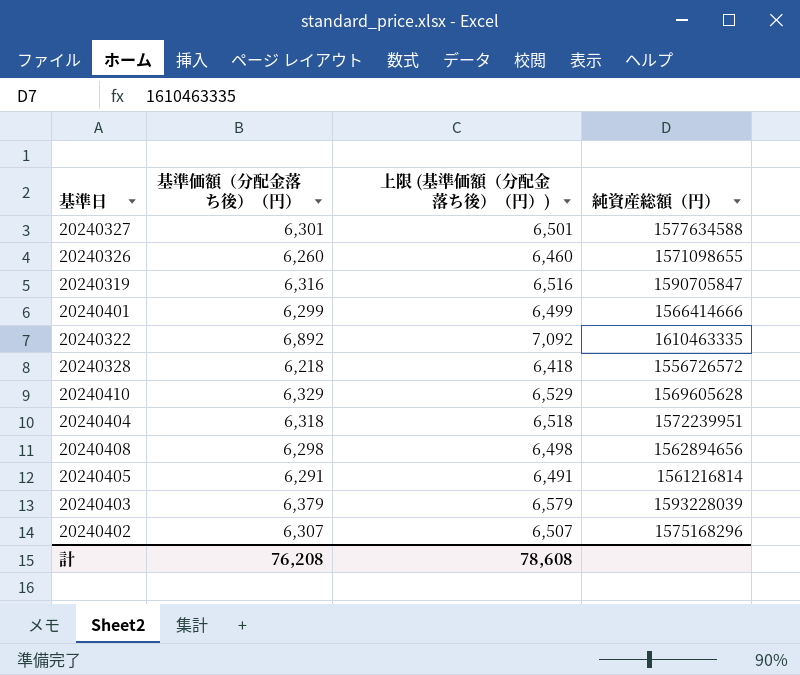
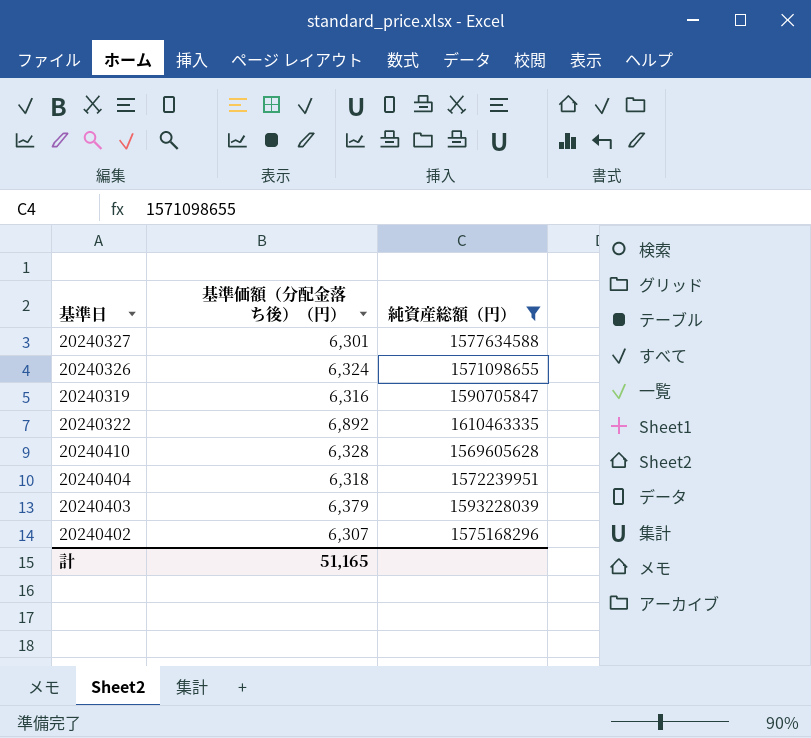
filter: none -> 純資産総額（円） >= 1569605628
column 上限 (基準価額（分配金落ち後）（円）) | formula: [基準価額（分配金落ち後）（円）] + 200 -> none
20240326 | 基準価額（分配金落ち後）（円）: 6,260 -> 6,324
20240410 | 基準価額（分配金落ち後）（円）: 6,329 -> 6,328
計 | 基準価額（分配金落ち後）（円）: 76,208 -> 51,165

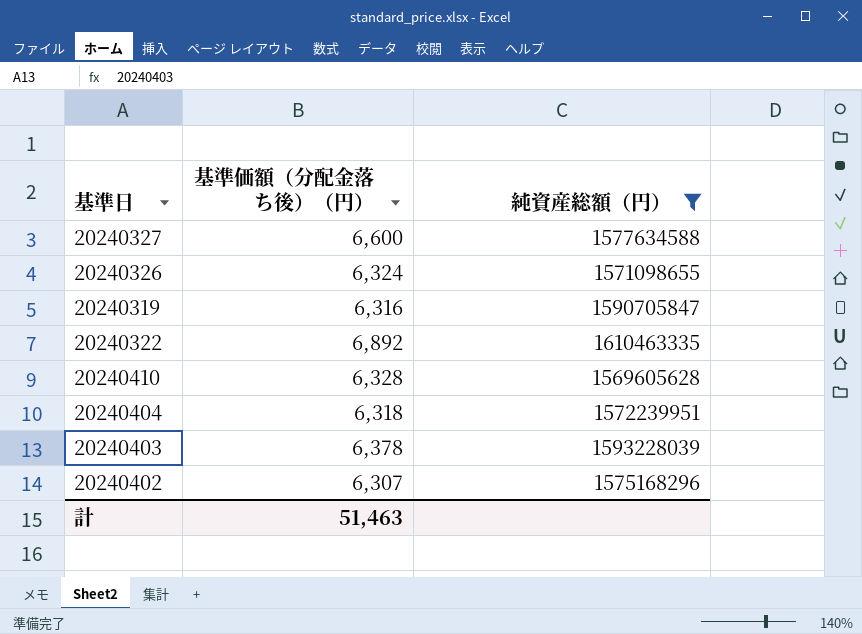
20240327 | 基準価額（分配金落ち後）（円）: 6,301 -> 6,600
20240403 | 基準価額（分配金落ち後）（円）: 6,379 -> 6,378
計 | 基準価額（分配金落ち後）（円）: 51,165 -> 51,463

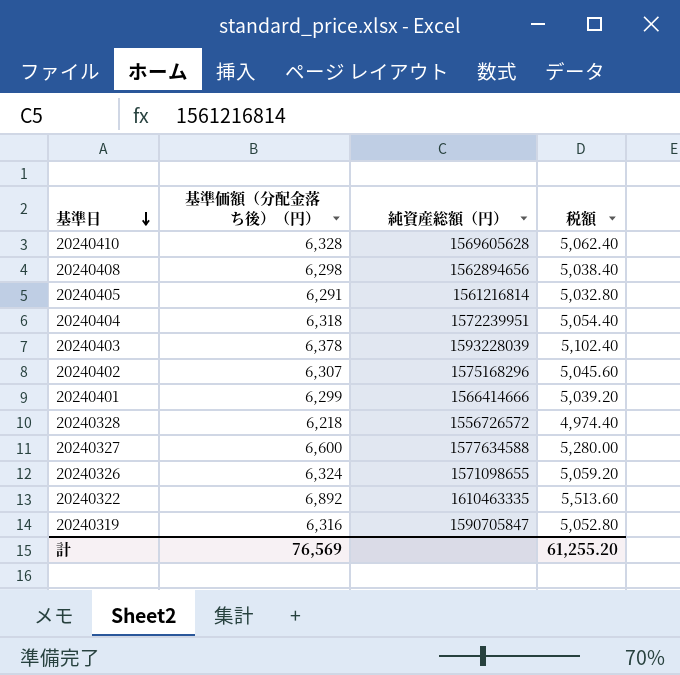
filter: 純資産総額（円） >= 1569605628 -> none
row order: none -> 基準日 descending
column 税額 | formula: none -> [基準価額（分配金落ち後）（円）] * 0.8
計 | 基準価額（分配金落ち後）（円）: 51,463 -> 76,569

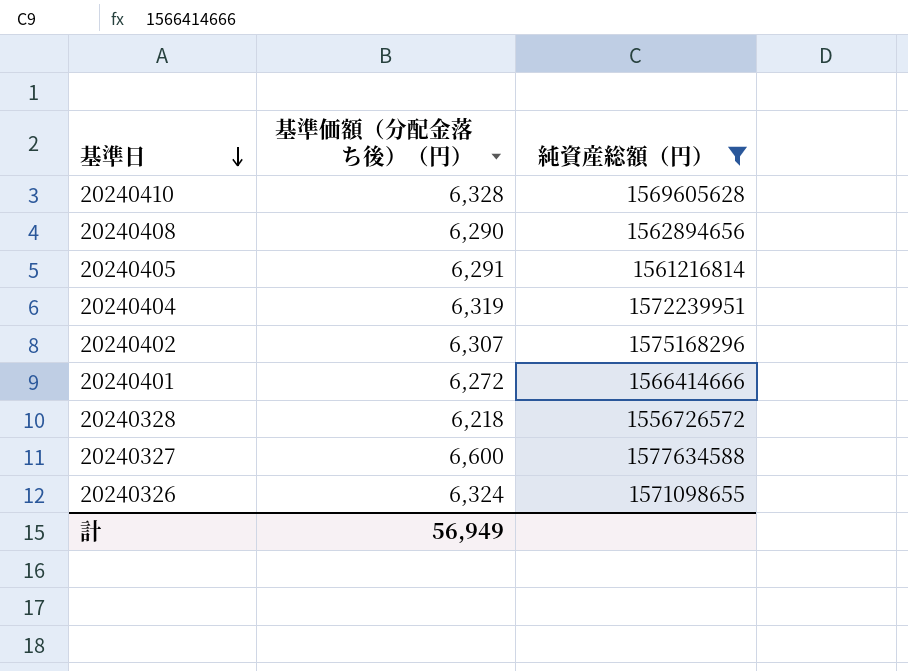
filter: none -> 純資産総額（円） <= 1577634588
column 税額 | formula: [基準価額（分配金落ち後）（円）] * 0.8 -> none
20240408 | 基準価額（分配金落ち後）（円）: 6,298 -> 6,290
20240404 | 基準価額（分配金落ち後）（円）: 6,318 -> 6,319
20240401 | 基準価額（分配金落ち後）（円）: 6,299 -> 6,272
計 | 基準価額（分配金落ち後）（円）: 76,569 -> 56,949

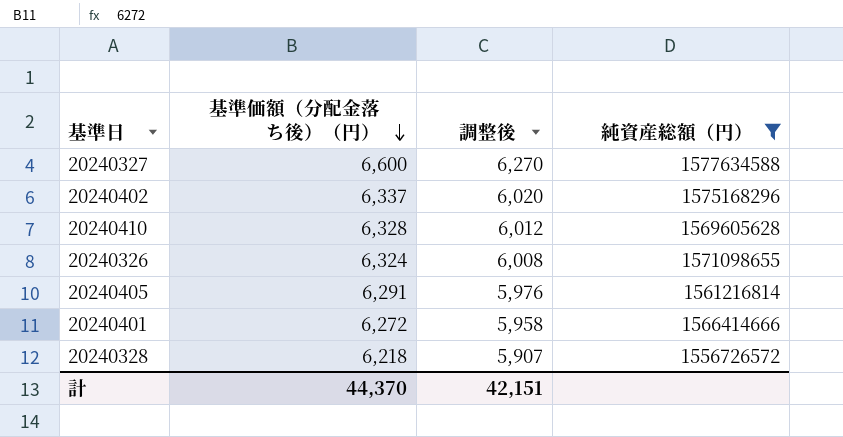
row order: 基準日 descending -> 基準価額（分配金落ち後）（円） descending
column 調整後 | formula: none -> [基準価額（分配金落ち後）（円）] * 0.95
row 20240408: 6,290 | 1562894656 -> none
row 20240404: 6,319 | 1572239951 -> none
20240402 | 基準価額（分配金落ち後）（円）: 6,307 -> 6,337
計 | 基準価額（分配金落ち後）（円）: 56,949 -> 44,370

